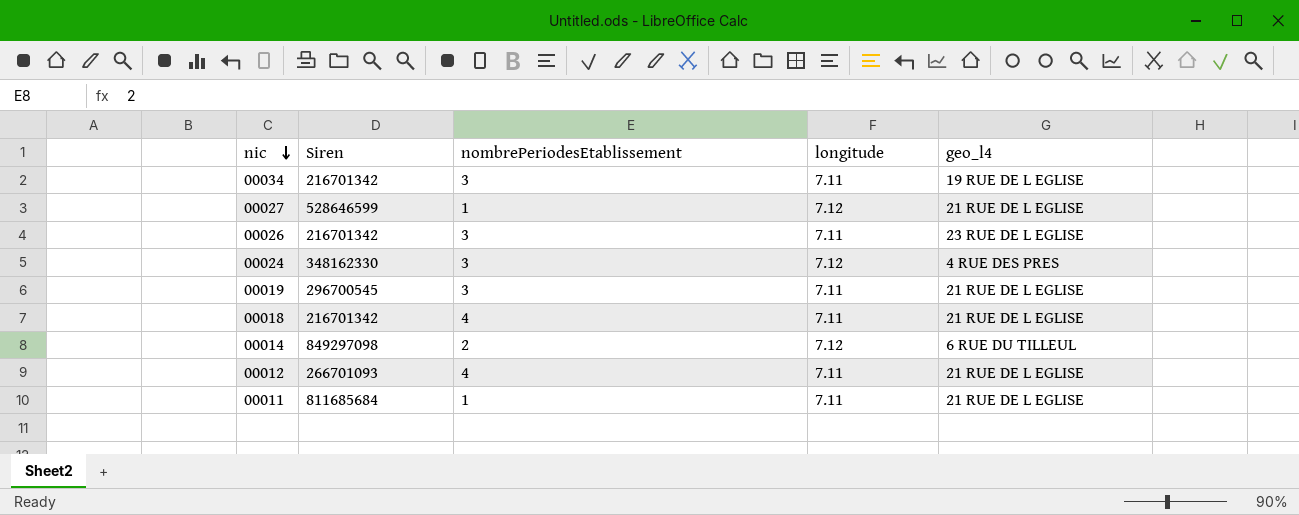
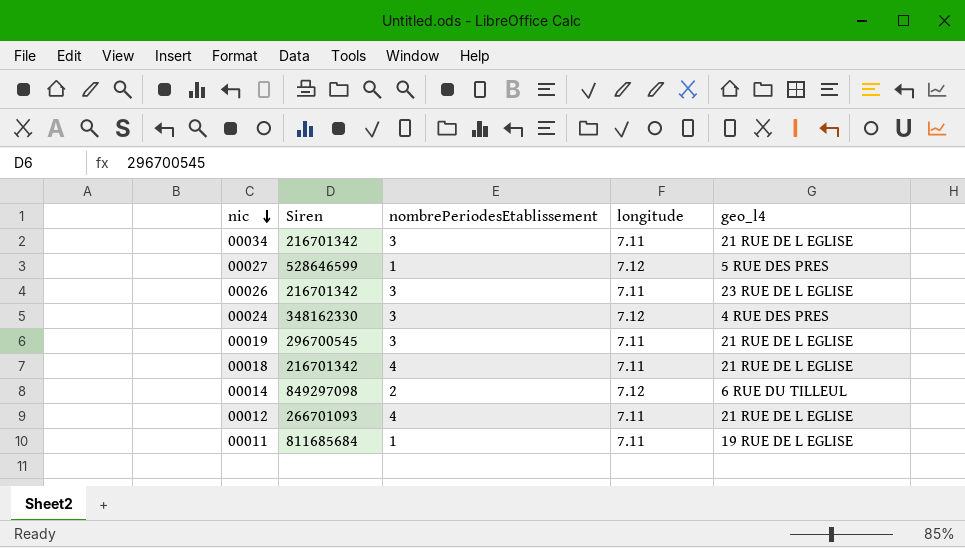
00034 | geo_l4: 19 RUE DE L EGLISE -> 21 RUE DE L EGLISE
00027 | geo_l4: 21 RUE DE L EGLISE -> 5 RUE DES PRES
00011 | geo_l4: 21 RUE DE L EGLISE -> 19 RUE DE L EGLISE

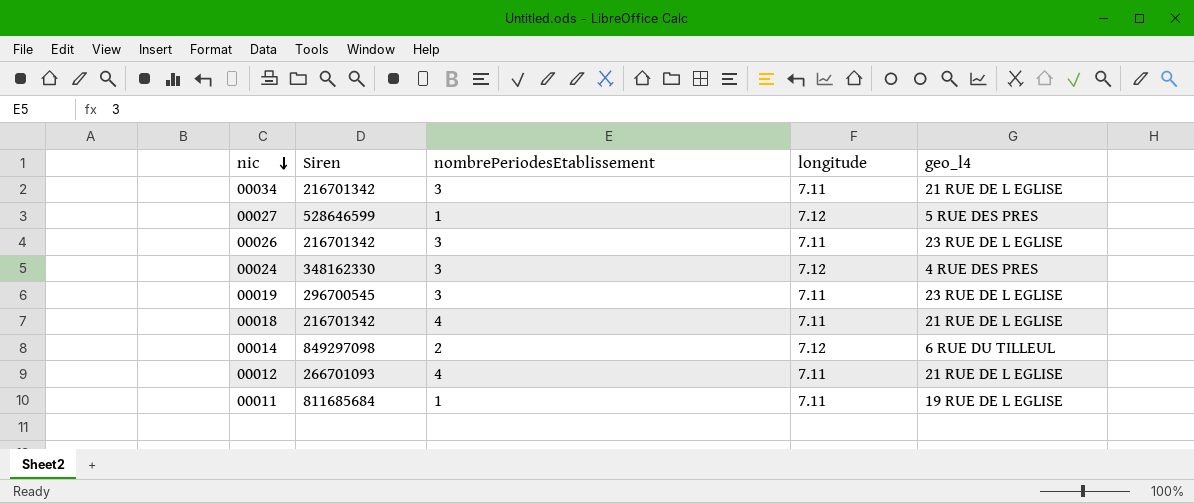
00019 | geo_l4: 21 RUE DE L EGLISE -> 23 RUE DE L EGLISE

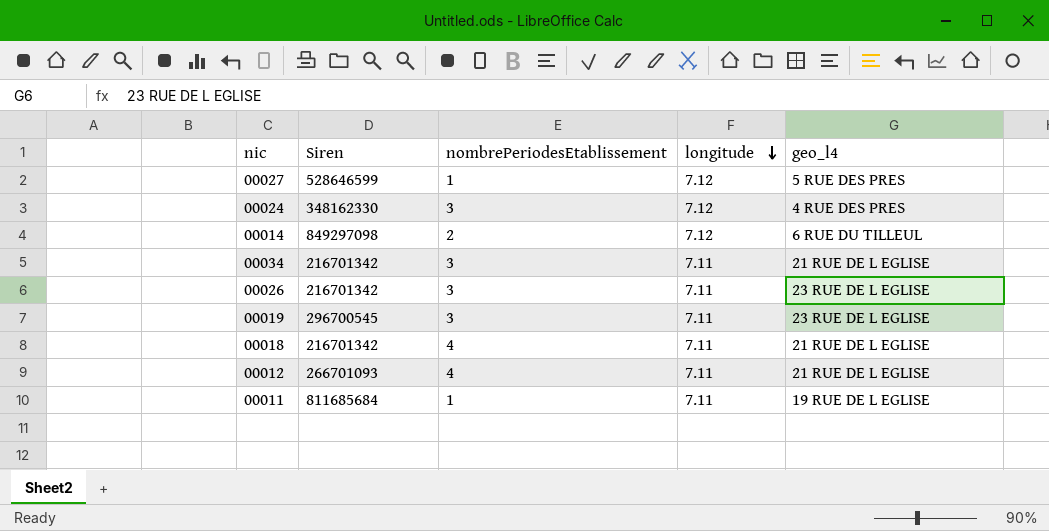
row order: nic descending -> longitude descending

